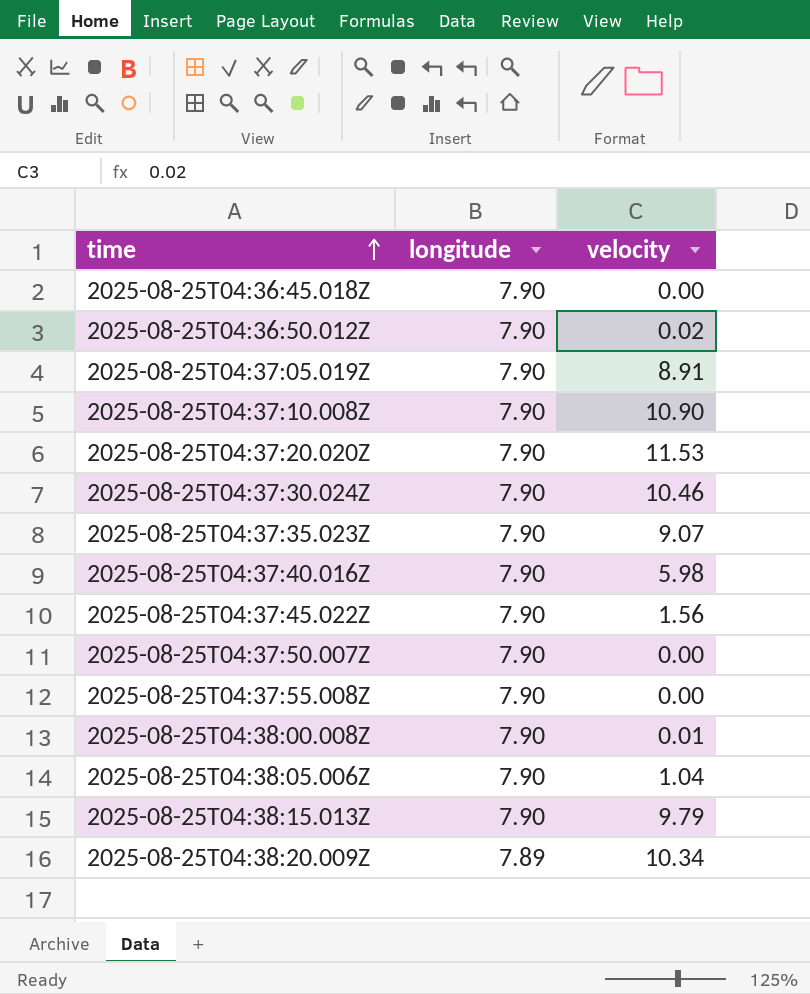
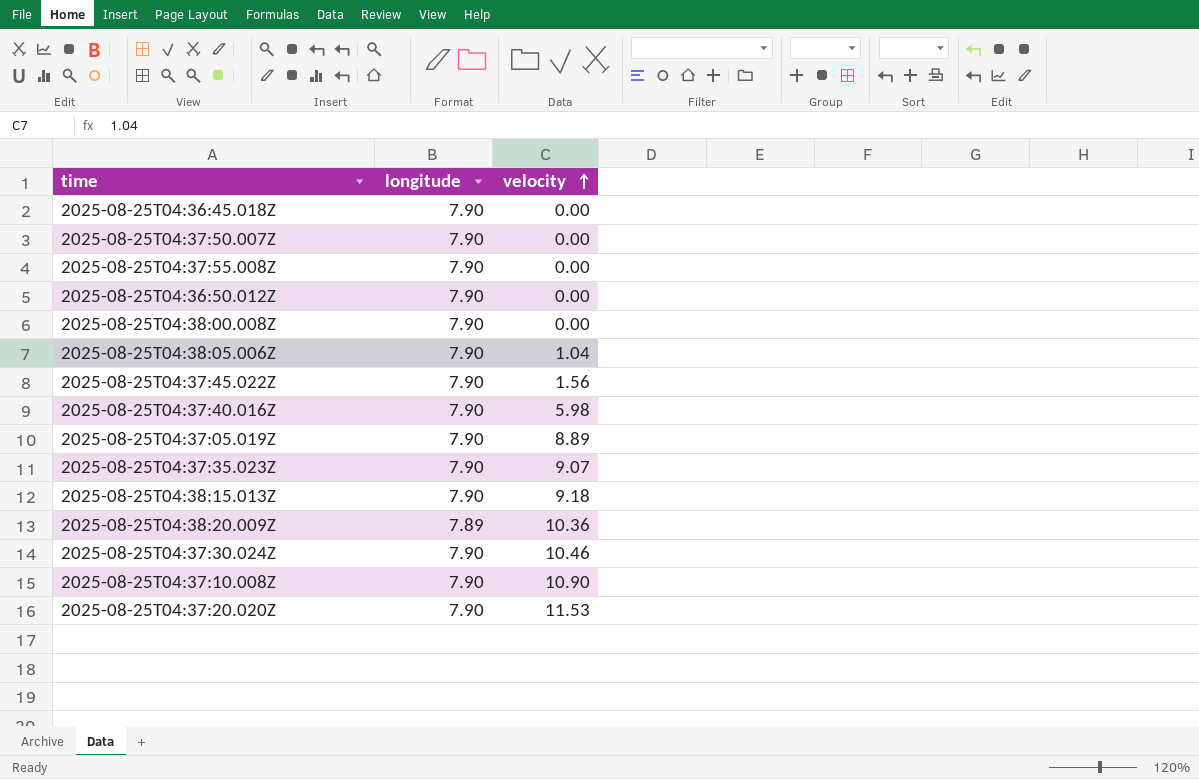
row order: time ascending -> velocity ascending
2025-08-25T04:36:50.012Z | velocity: 0.02 -> 0.00
2025-08-25T04:38:00.008Z | velocity: 0.01 -> 0.00
2025-08-25T04:37:05.019Z | velocity: 8.91 -> 8.89
2025-08-25T04:38:15.013Z | velocity: 9.79 -> 9.18
2025-08-25T04:38:20.009Z | velocity: 10.34 -> 10.36

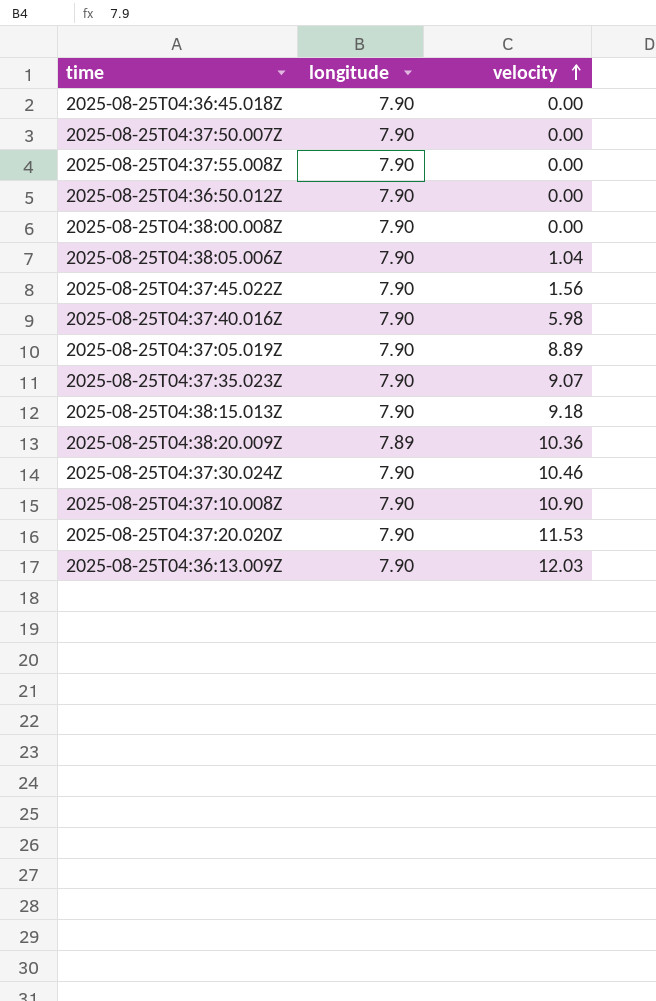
row 2025-08-25T04:36:13.009Z: none -> 7.90 | 12.03

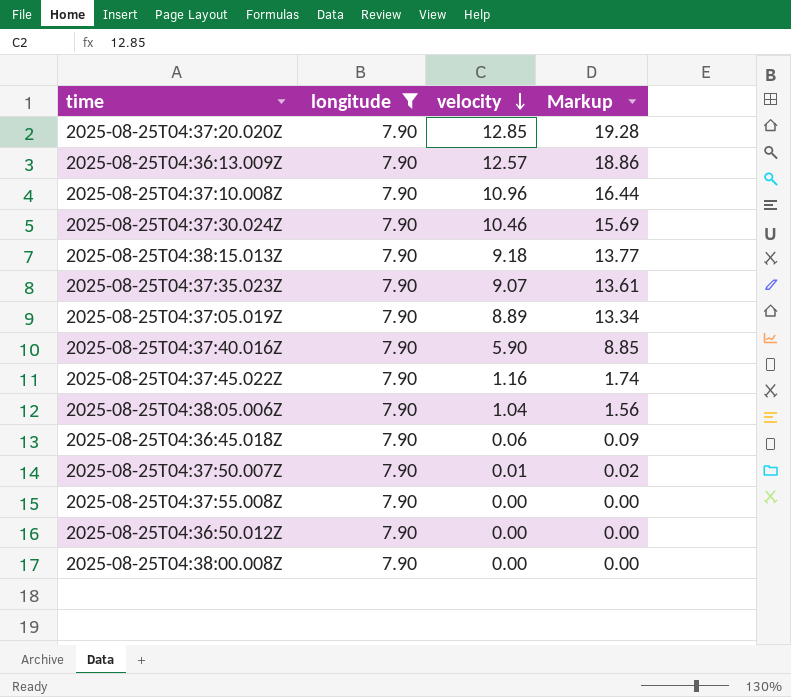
filter: none -> longitude = 7.90
row order: velocity ascending -> velocity descending
column Markup | formula: none -> [velocity] * 1.5
2025-08-25T04:37:20.020Z | velocity: 11.53 -> 12.85
2025-08-25T04:36:13.009Z | velocity: 12.03 -> 12.57
2025-08-25T04:37:10.008Z | velocity: 10.90 -> 10.96
2025-08-25T04:37:40.016Z | velocity: 5.98 -> 5.90
2025-08-25T04:37:45.022Z | velocity: 1.56 -> 1.16
2025-08-25T04:36:45.018Z | velocity: 0.00 -> 0.06
2025-08-25T04:37:50.007Z | velocity: 0.00 -> 0.01

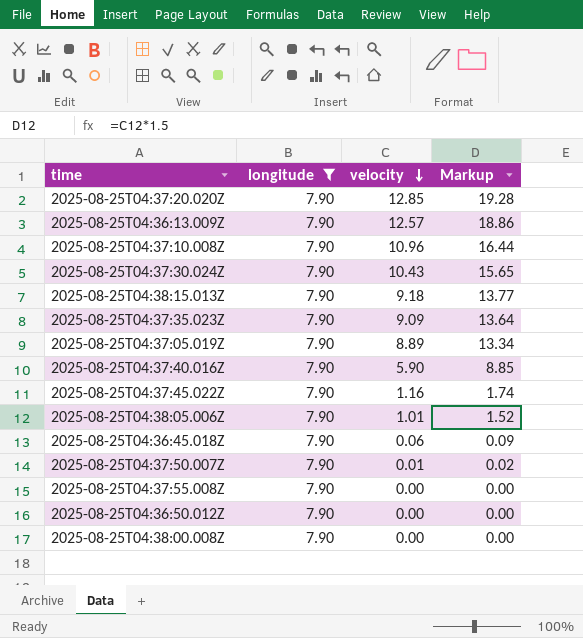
2025-08-25T04:37:30.024Z | velocity: 10.46 -> 10.43
2025-08-25T04:37:30.024Z | Markup: 15.69 -> 15.65
2025-08-25T04:37:35.023Z | velocity: 9.07 -> 9.09
2025-08-25T04:37:35.023Z | Markup: 13.61 -> 13.64
2025-08-25T04:38:05.006Z | velocity: 1.04 -> 1.01
2025-08-25T04:38:05.006Z | Markup: 1.56 -> 1.52

